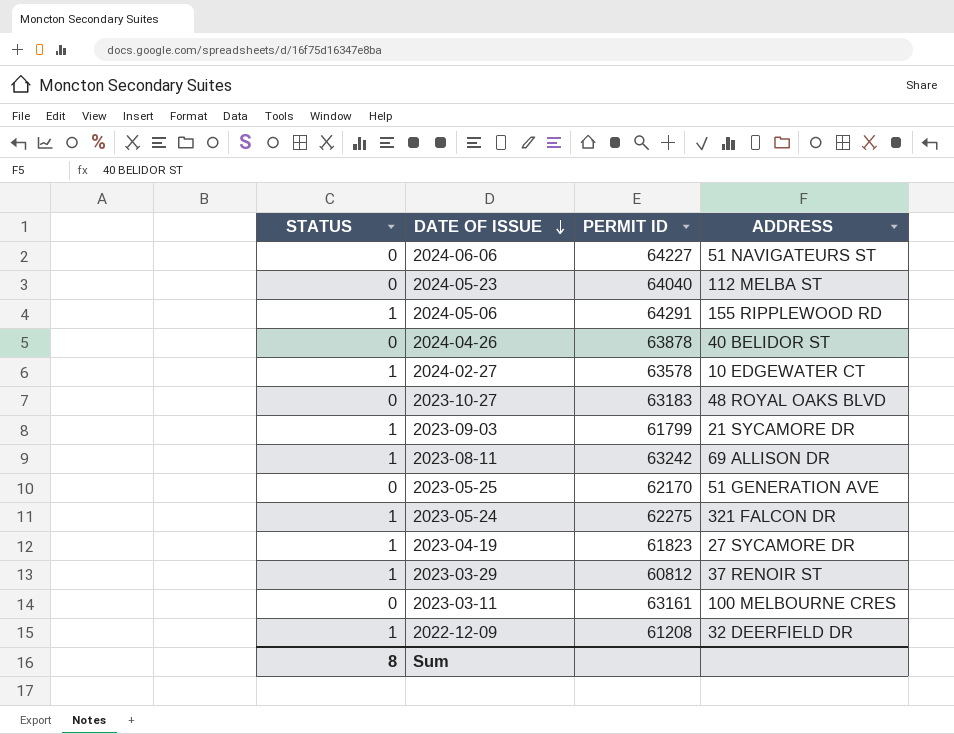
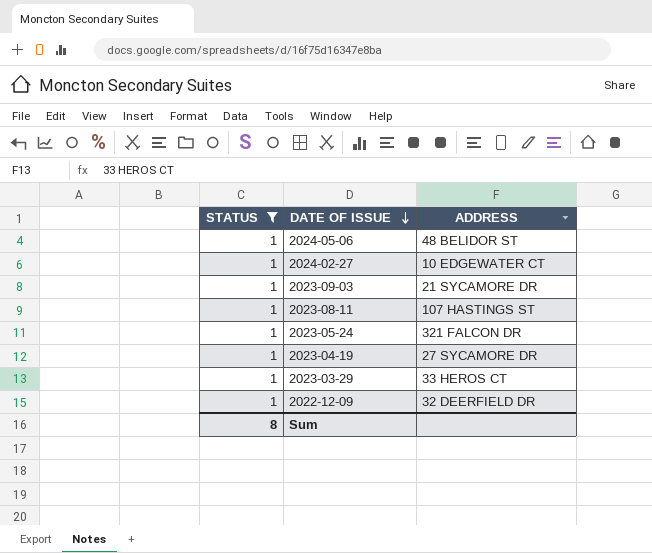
filter: none -> STATUS = 1
column PERMIT ID | position: 3 -> none
2024-05-06 | ADDRESS: 155 RIPPLEWOOD RD -> 48 BELIDOR ST
2023-08-11 | ADDRESS: 69 ALLISON DR -> 107 HASTINGS ST
2023-03-29 | ADDRESS: 37 RENOIR ST -> 33 HEROS CT

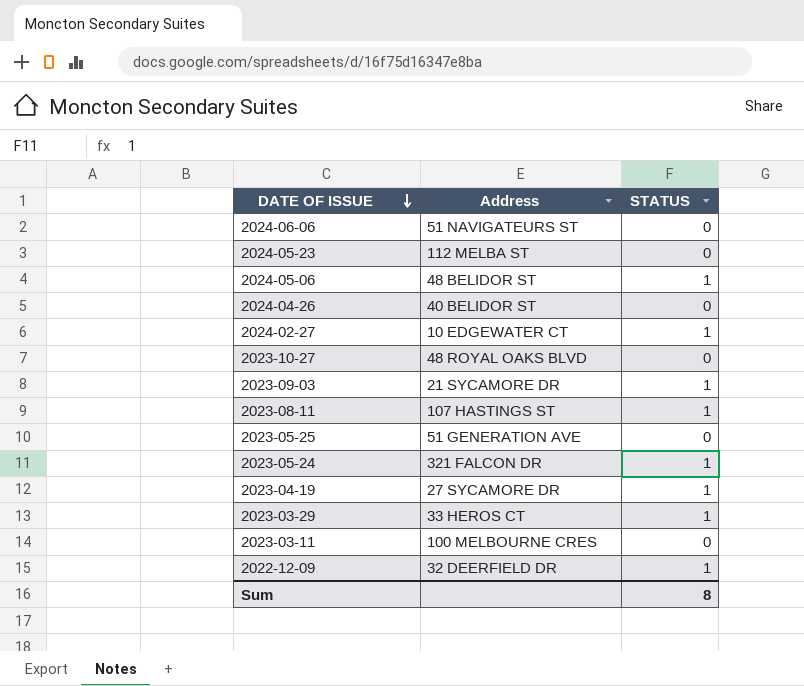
filter: STATUS = 1 -> none
column name: ADDRESS -> Address
column STATUS | position: 1 -> 3

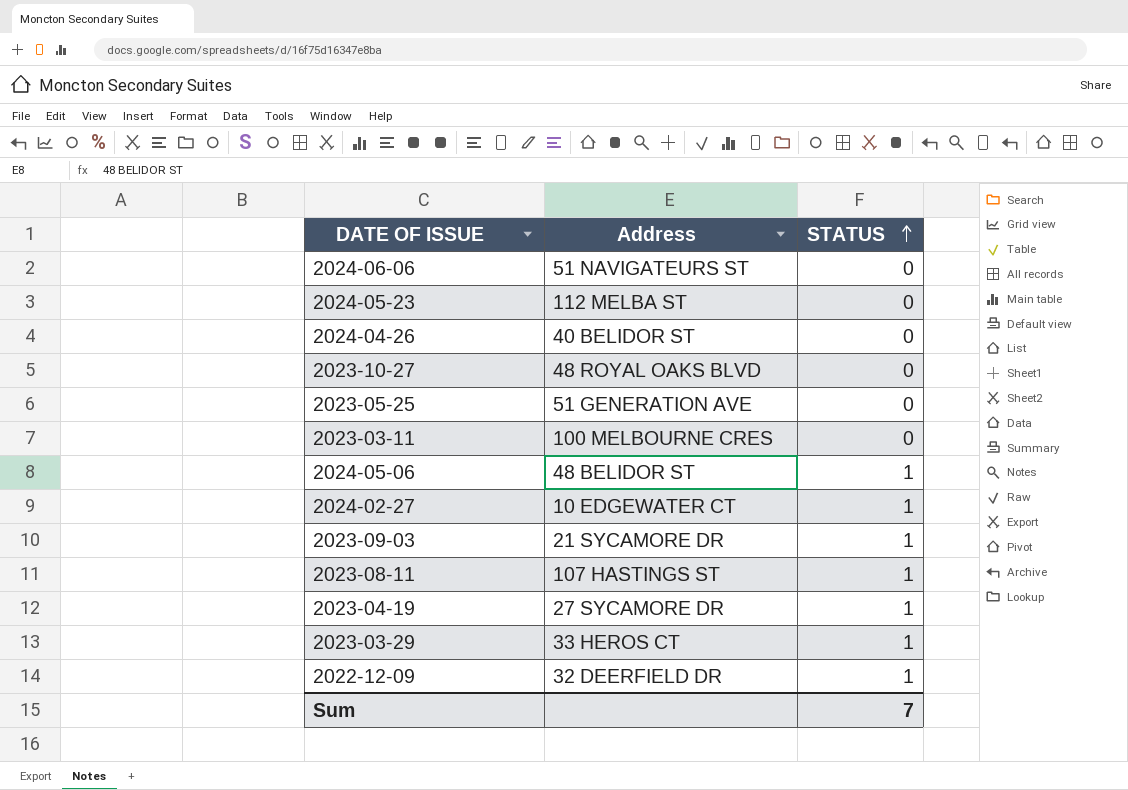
row order: DATE OF ISSUE descending -> STATUS ascending
row 2023-05-24: 321 FALCON DR | 1 -> none
Sum | STATUS: 8 -> 7

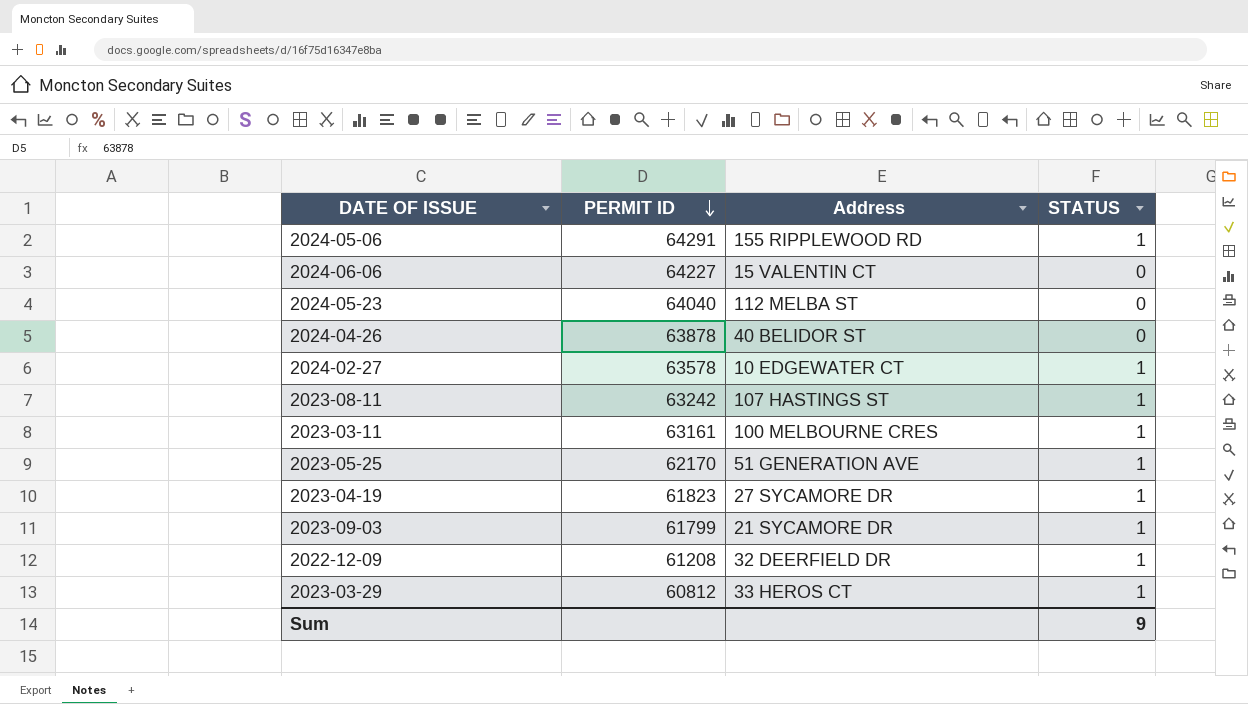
row order: STATUS ascending -> PERMIT ID descending
column PERMIT ID | position: none -> 2
row 2023-10-27: 48 ROYAL OAKS BLVD | 0 -> none
2024-05-06 | Address: 48 BELIDOR ST -> 155 RIPPLEWOOD RD
2024-06-06 | Address: 51 NAVIGATEURS ST -> 15 VALENTIN CT
2023-03-11 | STATUS: 0 -> 1
2023-05-25 | STATUS: 0 -> 1
Sum | STATUS: 7 -> 9

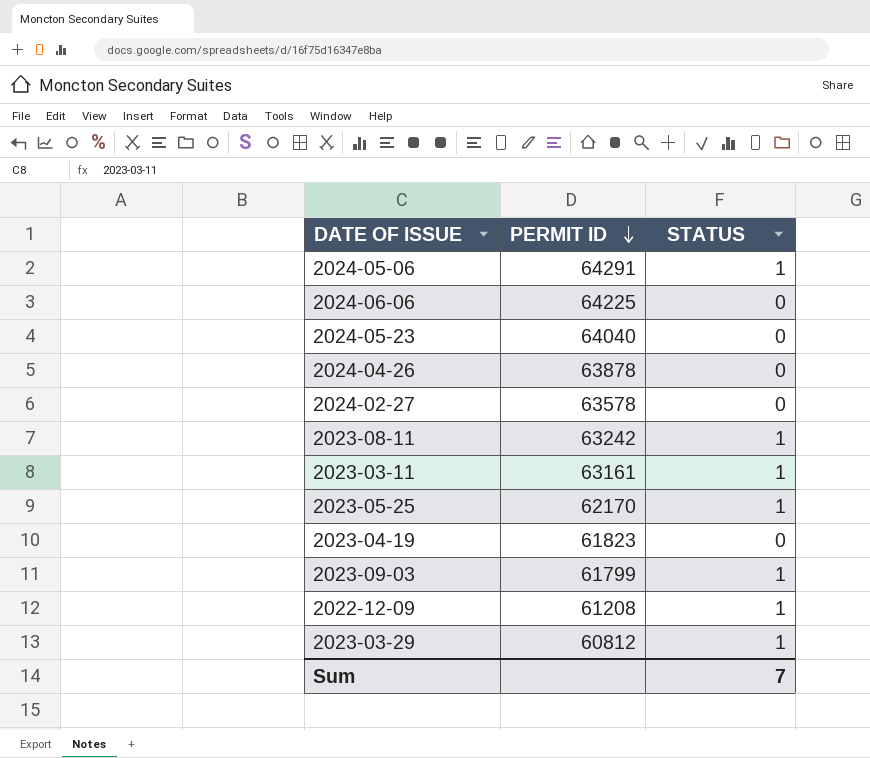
column Address | position: 3 -> none
2024-06-06 | PERMIT ID: 64227 -> 64225
2024-02-27 | STATUS: 1 -> 0
2023-04-19 | STATUS: 1 -> 0
Sum | STATUS: 9 -> 7

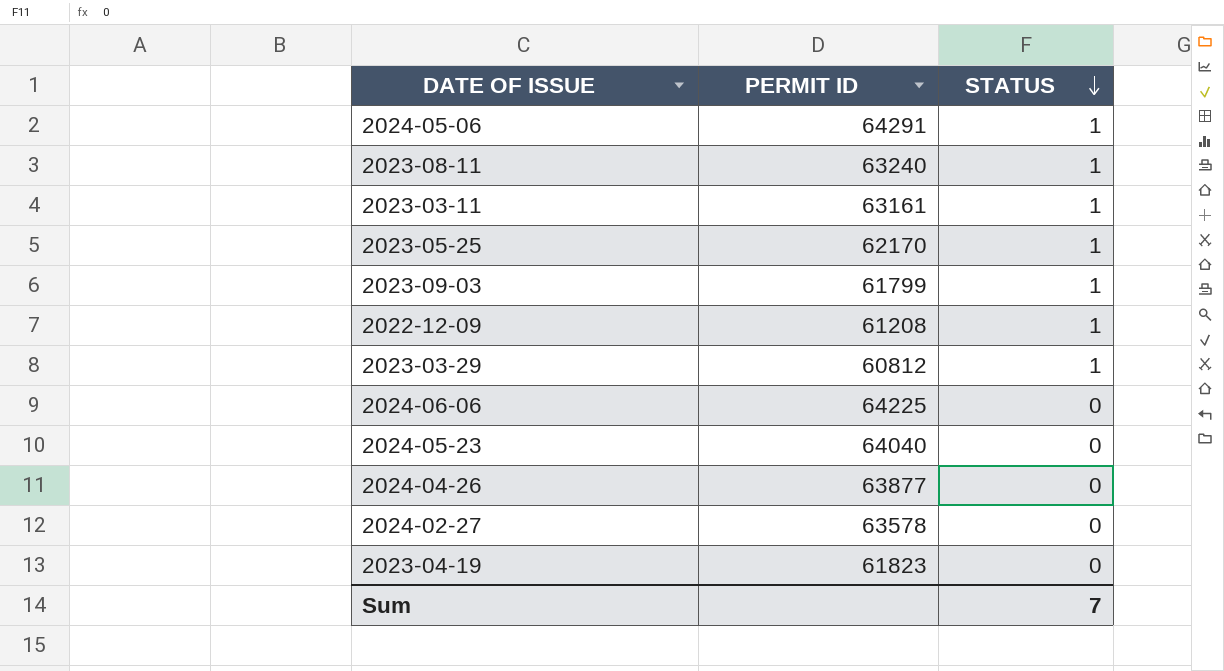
row order: PERMIT ID descending -> STATUS descending
2023-08-11 | PERMIT ID: 63242 -> 63240
2024-04-26 | PERMIT ID: 63878 -> 63877

